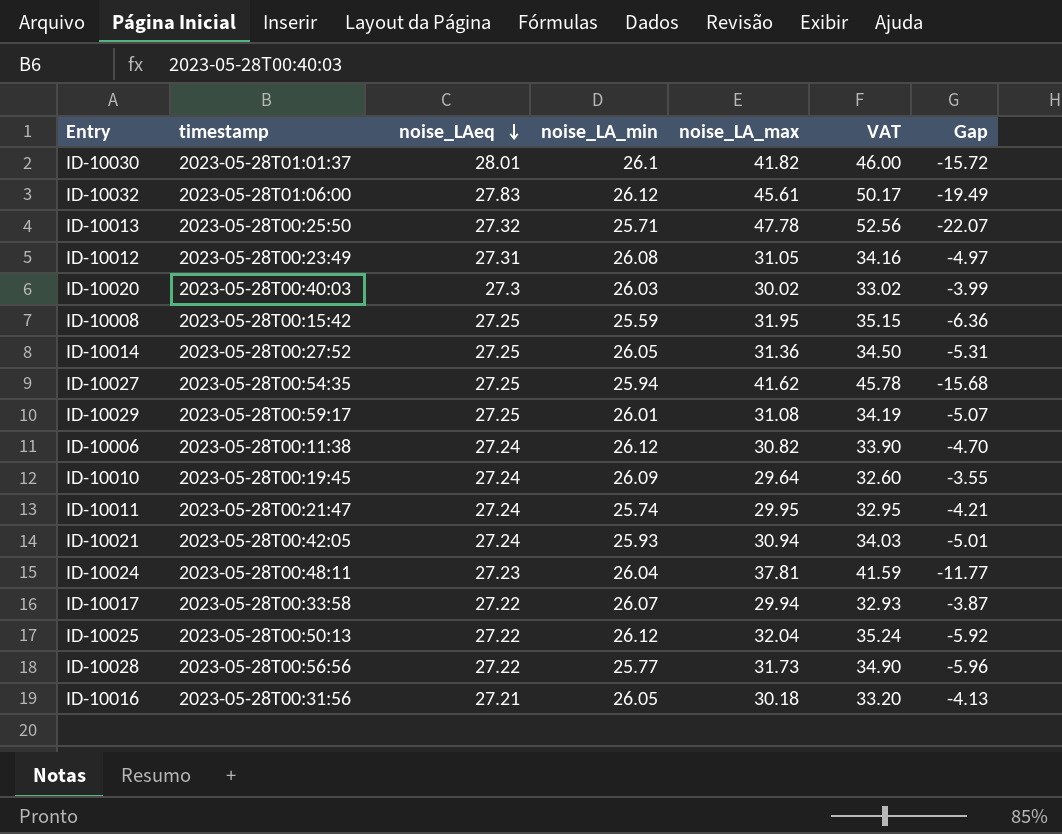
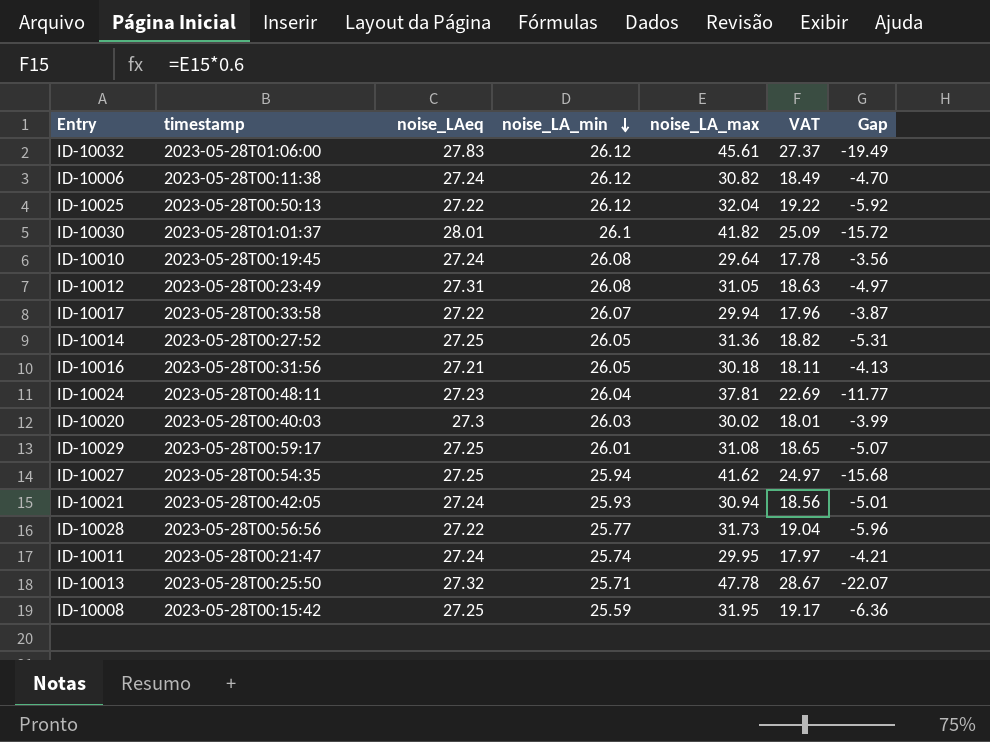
row order: noise_LAeq descending -> noise_LA_min descending
column VAT | formula: [noise_LA_max] * 1.1 -> [noise_LA_max] * 0.6
ID-10010 | noise_LA_min: 26.09 -> 26.08
ID-10010 | Gap: -3.55 -> -3.56

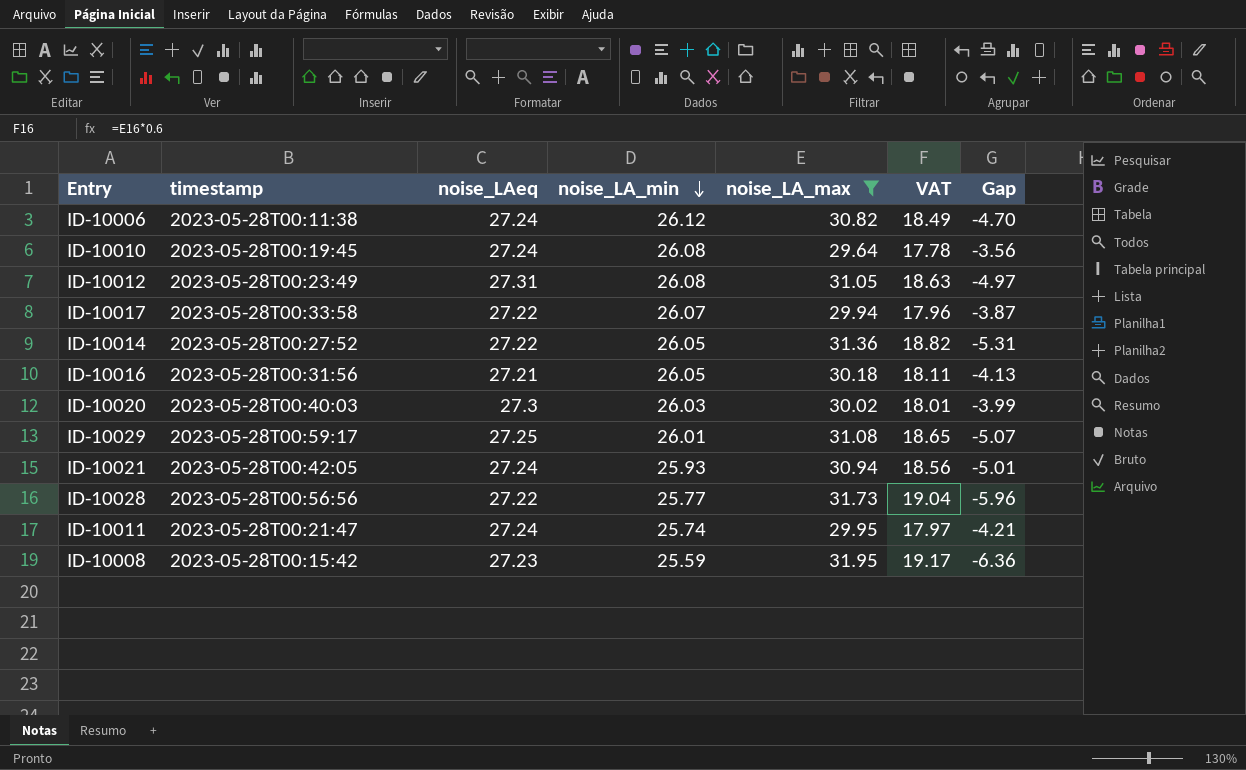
filter: none -> noise_LA_max <= 31.95
ID-10014 | noise_LAeq: 27.25 -> 27.22
ID-10008 | noise_LAeq: 27.25 -> 27.23

